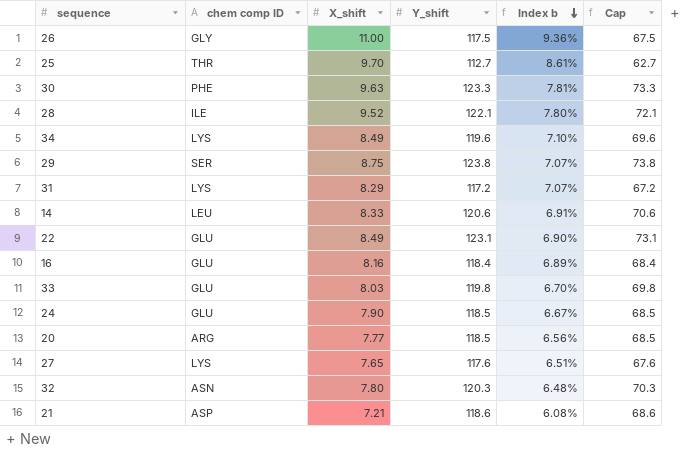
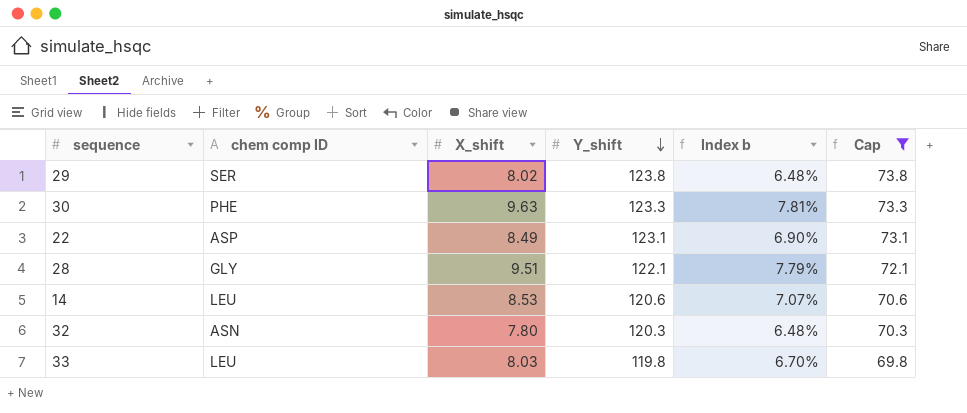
filter: none -> Cap >= 69.8
row order: Index b descending -> Y_shift descending
29 | X_shift: 8.75 -> 8.02
29 | Index b: 7.07% -> 6.48%
22 | chem comp ID: GLU -> ASP
28 | chem comp ID: ILE -> GLY
28 | X_shift: 9.52 -> 9.51
28 | Index b: 7.80% -> 7.79%
14 | X_shift: 8.33 -> 8.53
14 | Index b: 6.91% -> 7.07%
33 | chem comp ID: GLU -> LEU

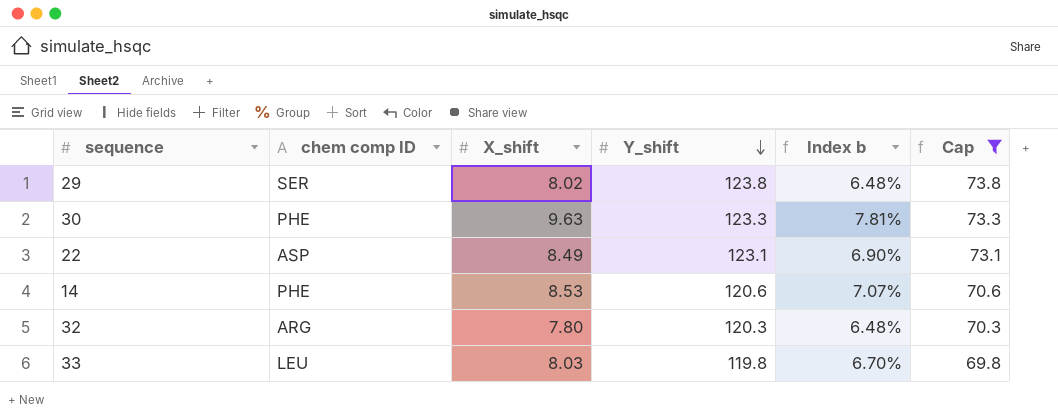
row 28: GLY | 9.51 | 122.1 | 7.79% | 72.1 -> none
14 | chem comp ID: LEU -> PHE
32 | chem comp ID: ASN -> ARG

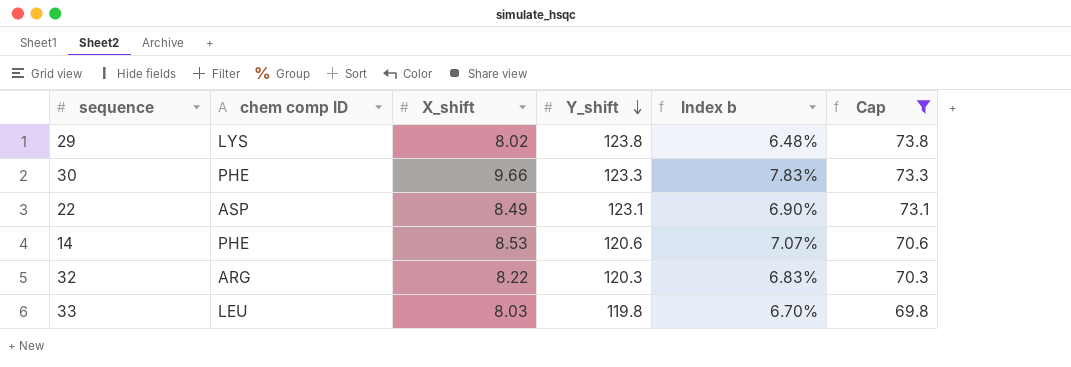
29 | chem comp ID: SER -> LYS
30 | X_shift: 9.63 -> 9.66
30 | Index b: 7.81% -> 7.83%
32 | X_shift: 7.80 -> 8.22
32 | Index b: 6.48% -> 6.83%

